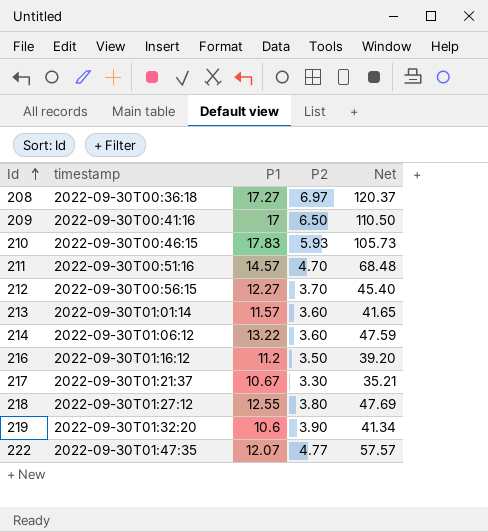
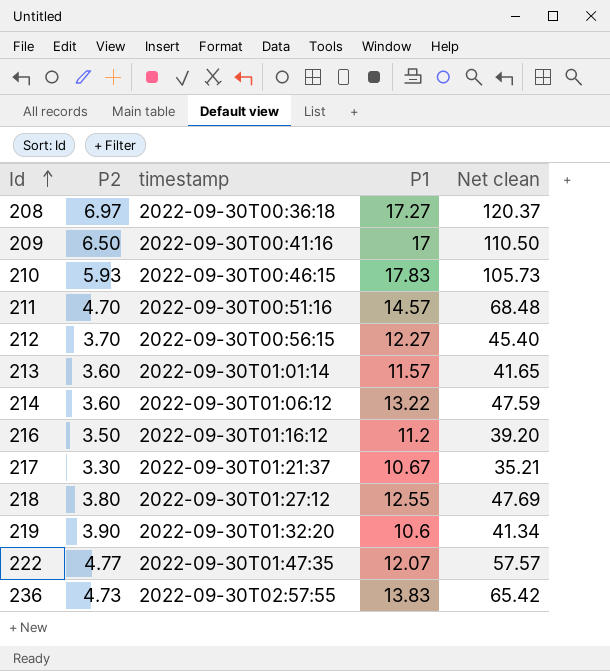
column P2 | position: 4 -> 2
column name: Net -> Net clean
row 236: none -> 4.73 | 2022-09-30T02:57:55 | 13.83 | 65.42

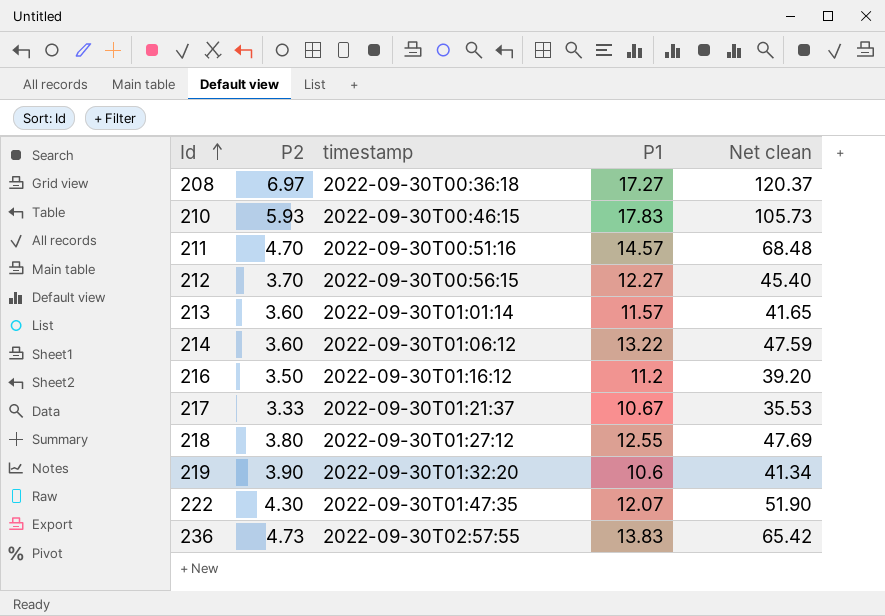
row 209: 6.50 | 2022-09-30T00:41:16 | 17 | 110.50 -> none
217 | P2: 3.30 -> 3.33
217 | Net clean: 35.21 -> 35.53
222 | P2: 4.77 -> 4.30
222 | Net clean: 57.57 -> 51.90

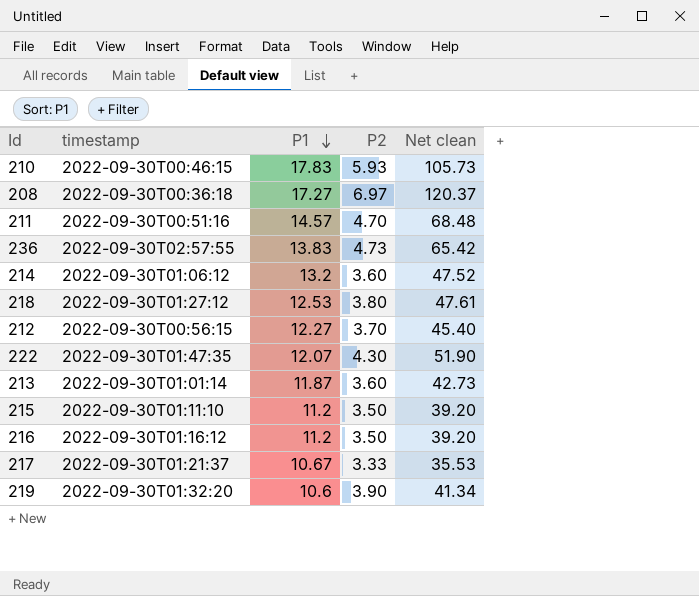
row order: Id ascending -> P1 descending
column P2 | position: 2 -> 4
214 | P1: 13.22 -> 13.2
214 | Net clean: 47.59 -> 47.52
218 | P1: 12.55 -> 12.53
218 | Net clean: 47.69 -> 47.61
213 | P1: 11.57 -> 11.87
213 | Net clean: 41.65 -> 42.73
row 215: none -> 2022-09-30T01:11:10 | 11.2 | 3.50 | 39.20

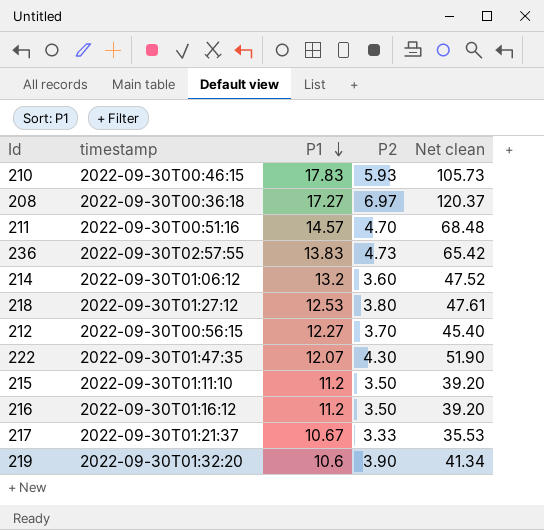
row 213: 2022-09-30T01:01:14 | 11.87 | 3.60 | 42.73 -> none

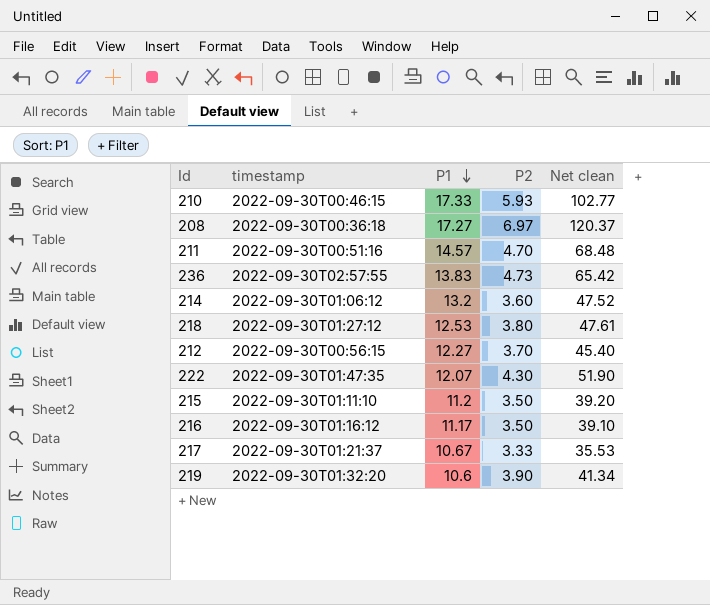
210 | P1: 17.83 -> 17.33
210 | Net clean: 105.73 -> 102.77
216 | P1: 11.2 -> 11.17
216 | Net clean: 39.20 -> 39.10

